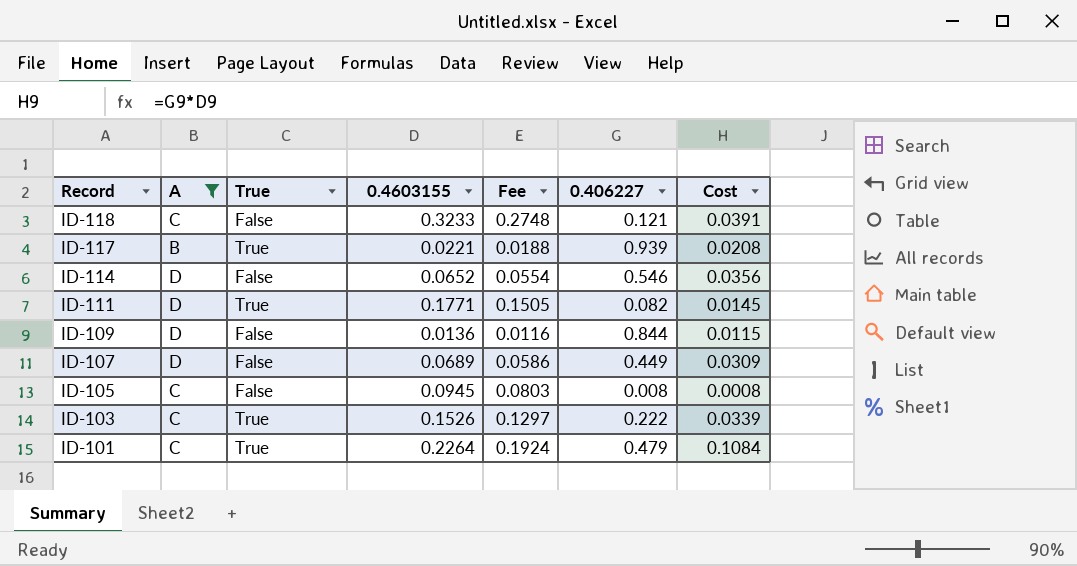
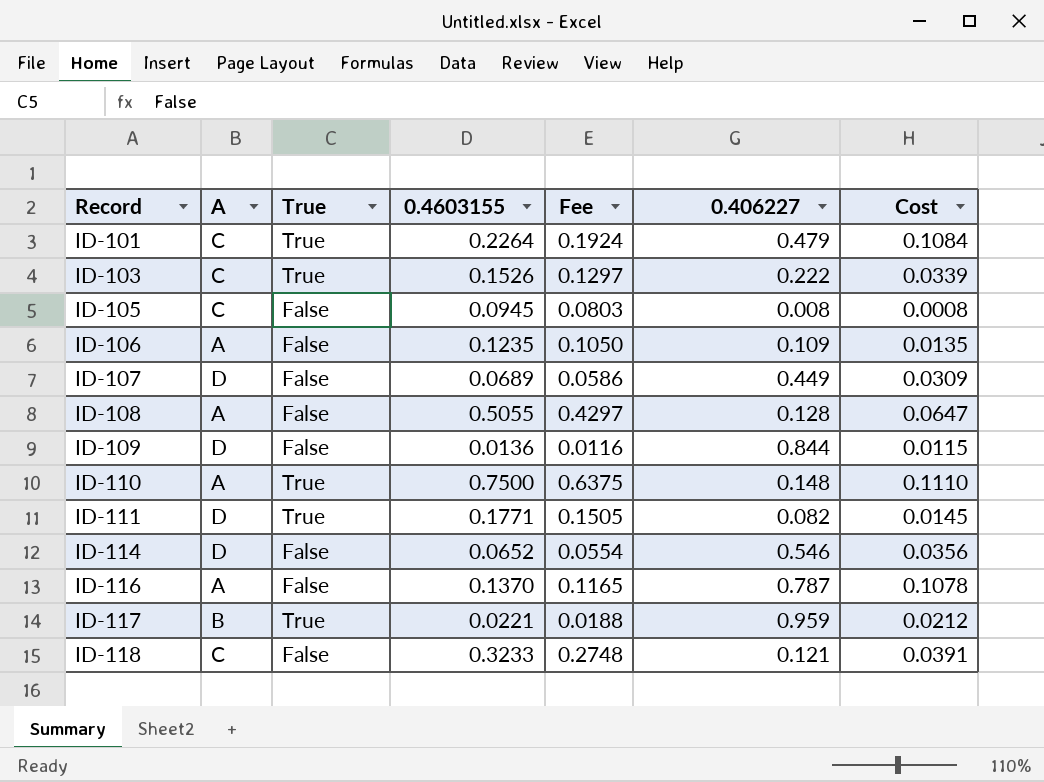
filter: A != A -> none
row order: Record descending -> Record ascending
ID-117 | 0.406227: 0.939 -> 0.959
ID-117 | Cost: 0.0208 -> 0.0212

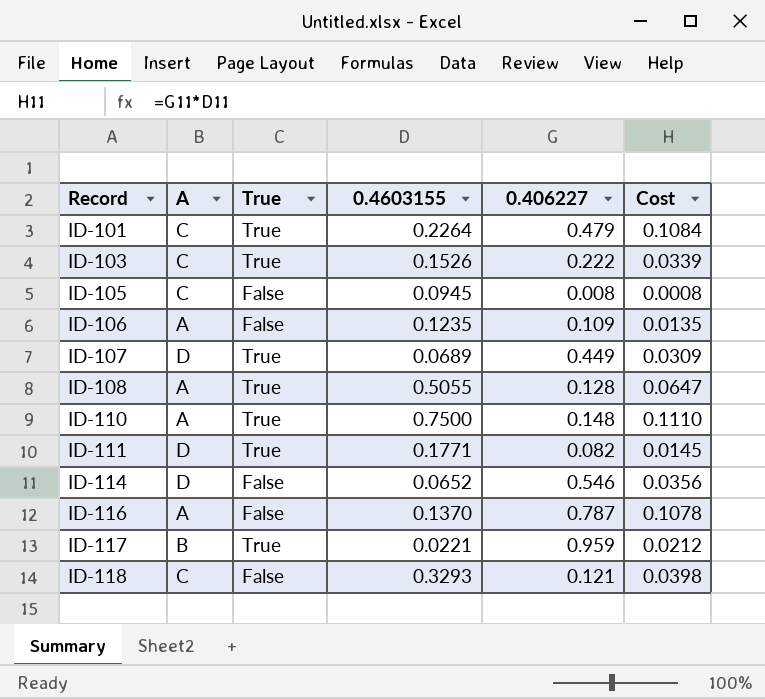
column Fee | formula: [0.4603155] * 0.85 -> none
row ID-109: D | False | 0.0136 | 0.0116 | 0.844 | 0.0115 -> none
ID-107 | True: False -> True
ID-108 | True: False -> True
ID-118 | 0.4603155: 0.3233 -> 0.3293
ID-118 | Cost: 0.0391 -> 0.0398

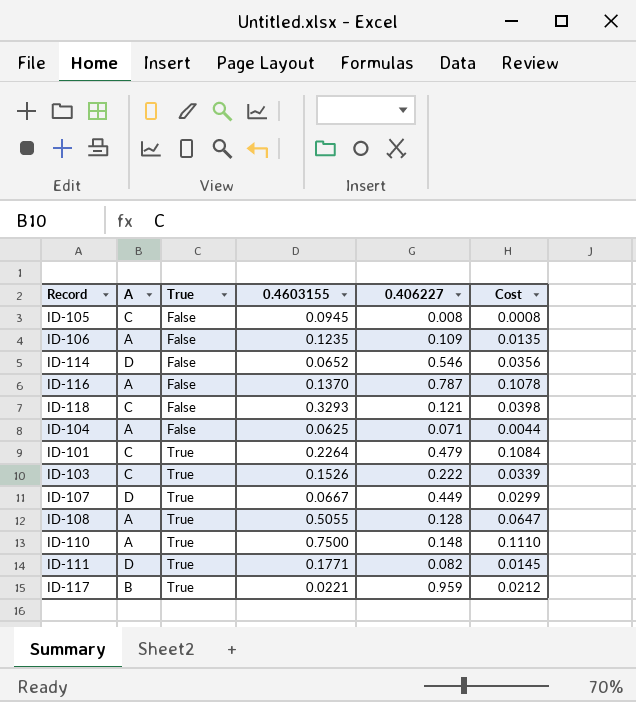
row order: Record ascending -> True ascending
row ID-104: none -> A | False | 0.0625 | 0.071 | 0.0044
ID-107 | 0.4603155: 0.0689 -> 0.0667
ID-107 | Cost: 0.0309 -> 0.0299

